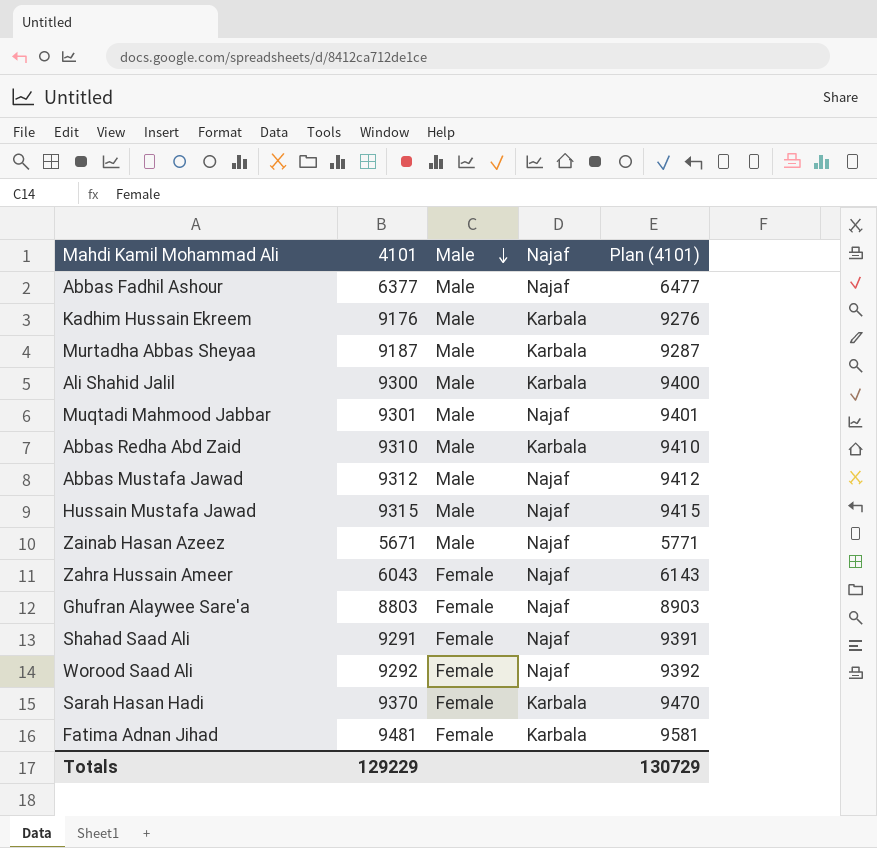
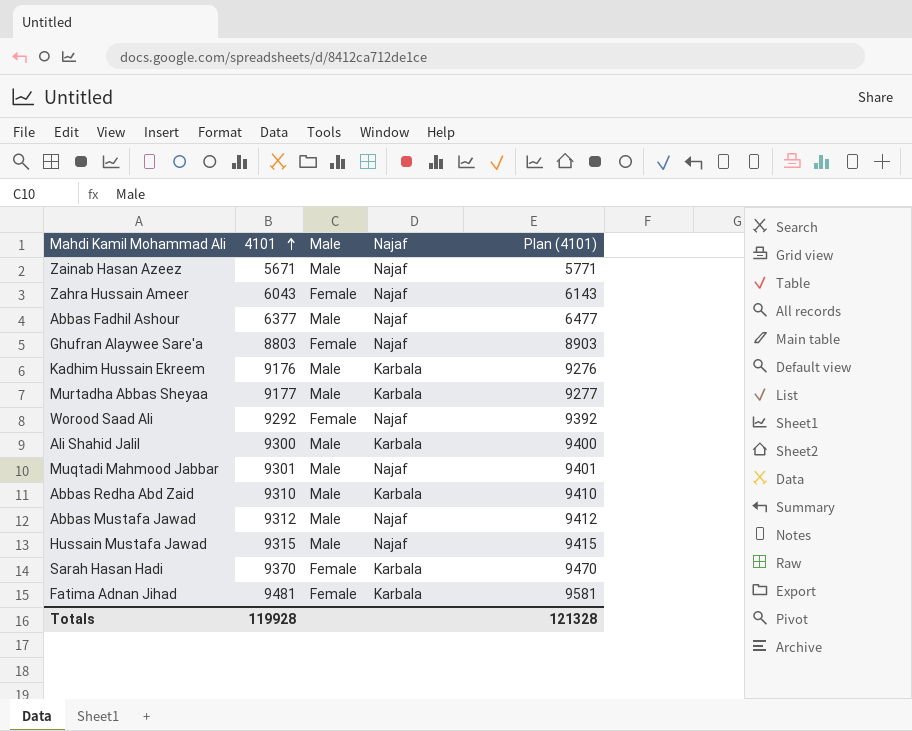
row order: Male descending -> 4101 ascending
row Shahad Saad Ali: 9291 | Female | Najaf | 9391 -> none
Murtadha Abbas Sheyaa | 4101: 9187 -> 9177
Murtadha Abbas Sheyaa | Plan (4101): 9287 -> 9277
Totals | 4101: 129229 -> 119928
Totals | Plan (4101): 130729 -> 121328

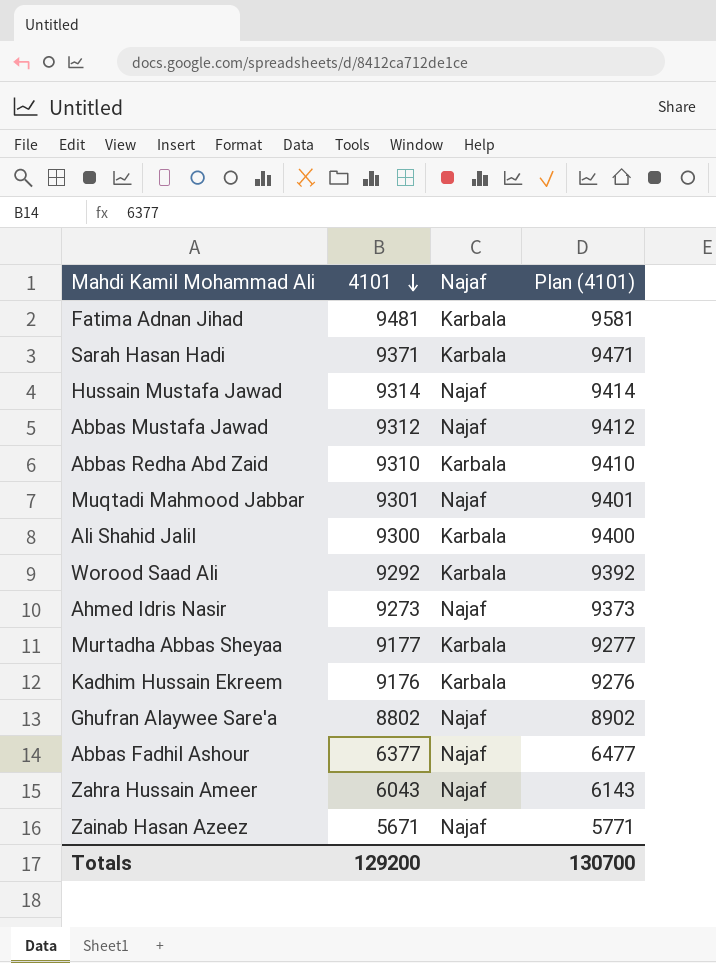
row order: 4101 ascending -> 4101 descending
column Male | position: 3 -> none
Sarah Hasan Hadi | 4101: 9370 -> 9371
Sarah Hasan Hadi | Plan (4101): 9470 -> 9471
Hussain Mustafa Jawad | 4101: 9315 -> 9314
Hussain Mustafa Jawad | Plan (4101): 9415 -> 9414
Worood Saad Ali | Najaf: Najaf -> Karbala
row Ahmed Idris Nasir: none -> 9273 | Najaf | 9373
Ghufran Alaywee Sare'a | 4101: 8803 -> 8802
Ghufran Alaywee Sare'a | Plan (4101): 8903 -> 8902
Totals | 4101: 119928 -> 129200
Totals | Plan (4101): 121328 -> 130700

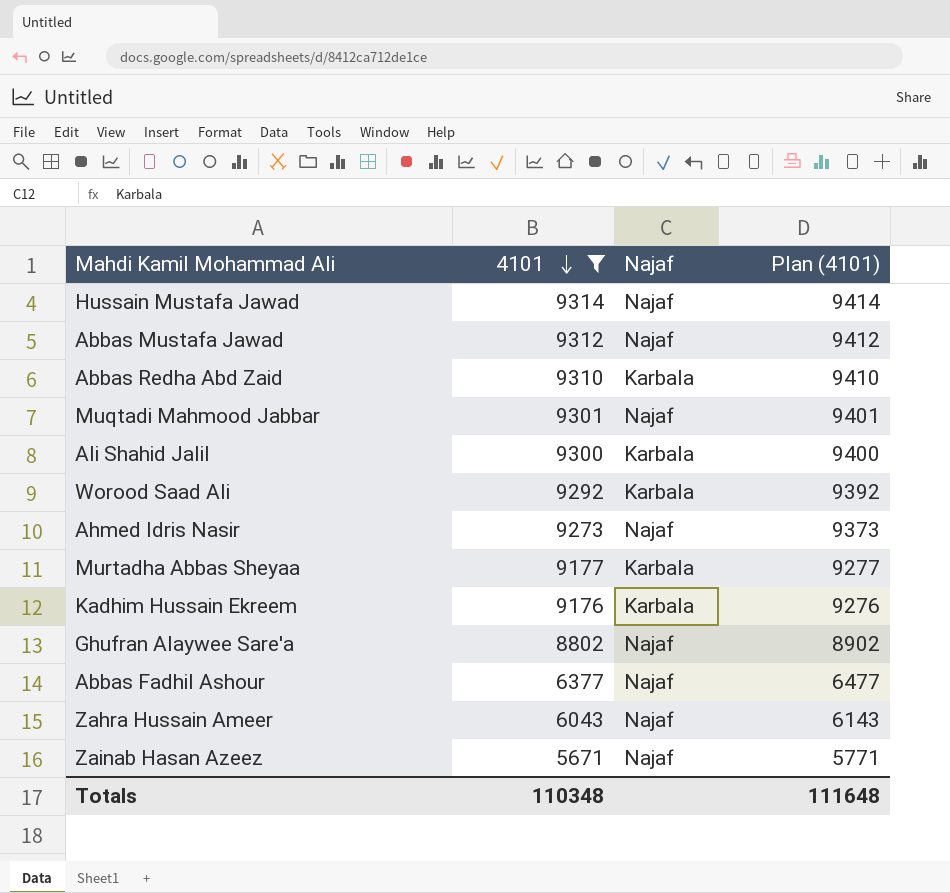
filter: none -> 4101 <= 9314
Totals | 4101: 129200 -> 110348
Totals | Plan (4101): 130700 -> 111648

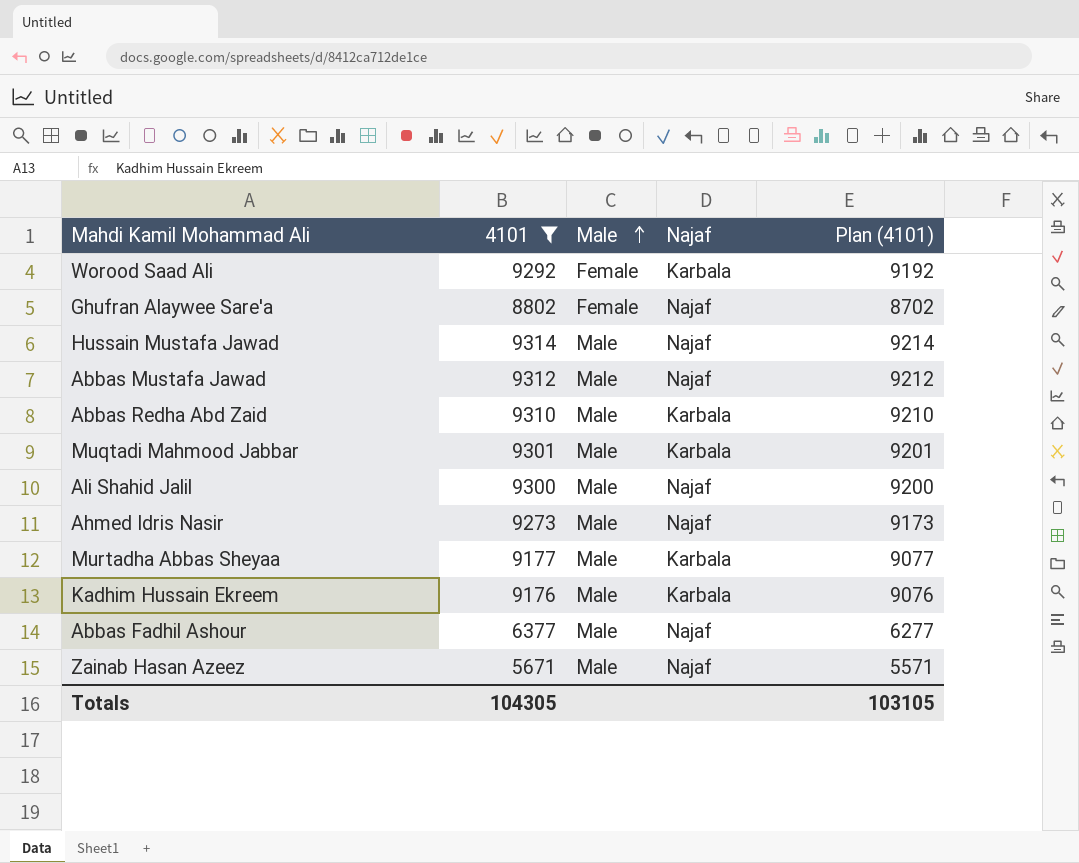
row order: 4101 descending -> Male ascending
column Male | position: none -> 3
column Plan (4101) | formula: [4101] + 100 -> [4101] - 100
row Zahra Hussain Ameer: 6043 | Najaf | 6143 -> none
Muqtadi Mahmood Jabbar | Najaf: Najaf -> Karbala
Ali Shahid Jalil | Najaf: Karbala -> Najaf
Totals | 4101: 110348 -> 104305
Totals | Plan (4101): 111648 -> 103105

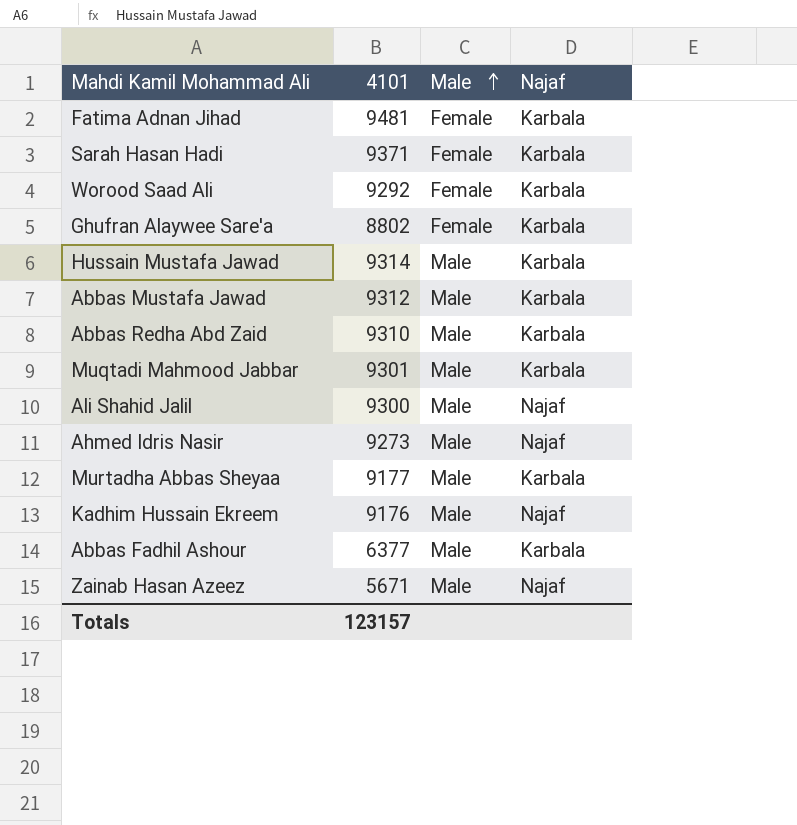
filter: 4101 <= 9314 -> none
column Plan (4101) | formula: [4101] - 100 -> none
Ghufran Alaywee Sare'a | Najaf: Najaf -> Karbala
Hussain Mustafa Jawad | Najaf: Najaf -> Karbala
Abbas Mustafa Jawad | Najaf: Najaf -> Karbala
Kadhim Hussain Ekreem | Najaf: Karbala -> Najaf
Abbas Fadhil Ashour | Najaf: Najaf -> Karbala
Totals | 4101: 104305 -> 123157

